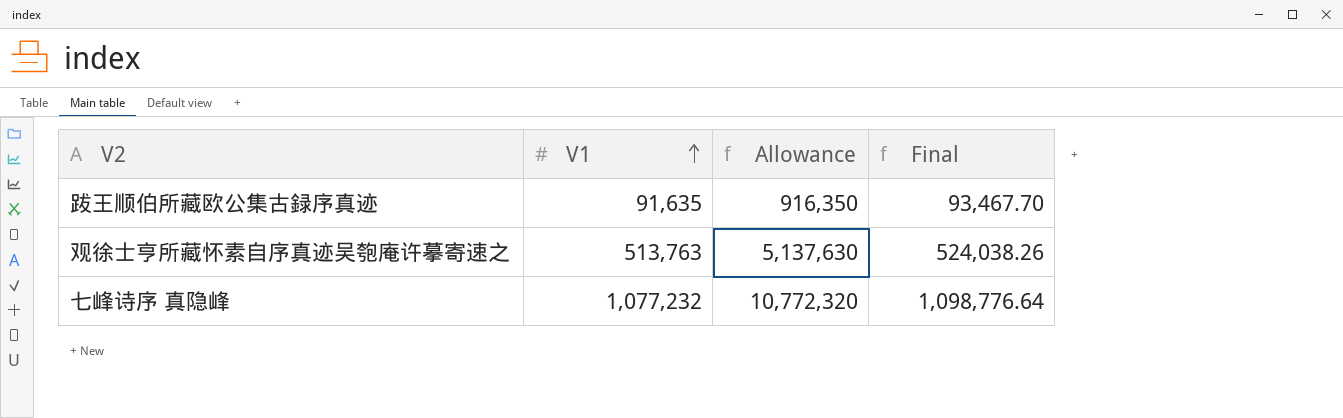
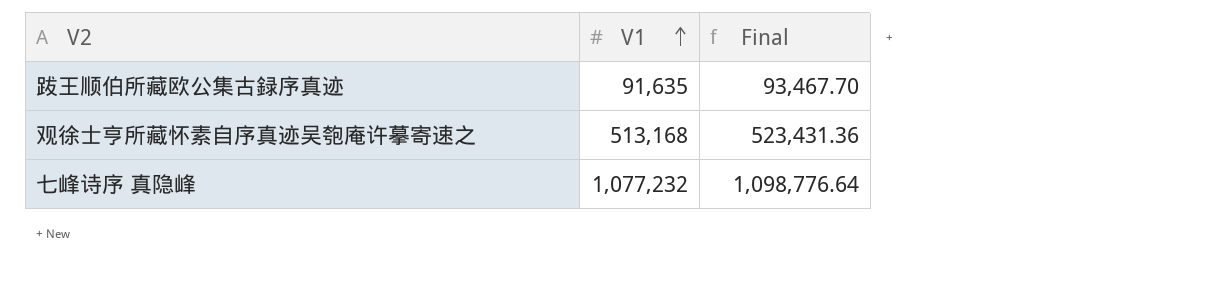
column Allowance | formula: [V1] * 10 -> none
观徐士亨所藏怀素自序真迹吴匏庵许摹寄速之 | V1: 513,763 -> 513,168
观徐士亨所藏怀素自序真迹吴匏庵许摹寄速之 | Final: 524,038.26 -> 523,431.36

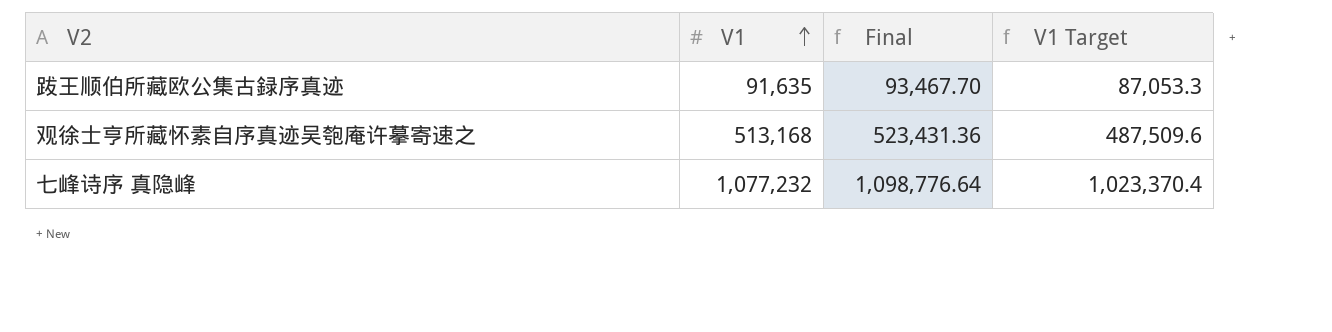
column V1 Target | formula: none -> [V1] * 0.95

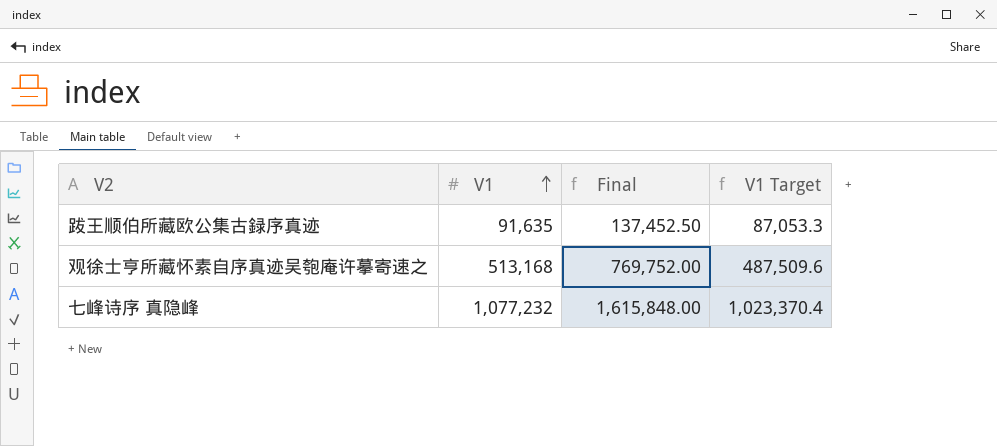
column Final | formula: [V1] * 1.02 -> [V1] * 1.5

